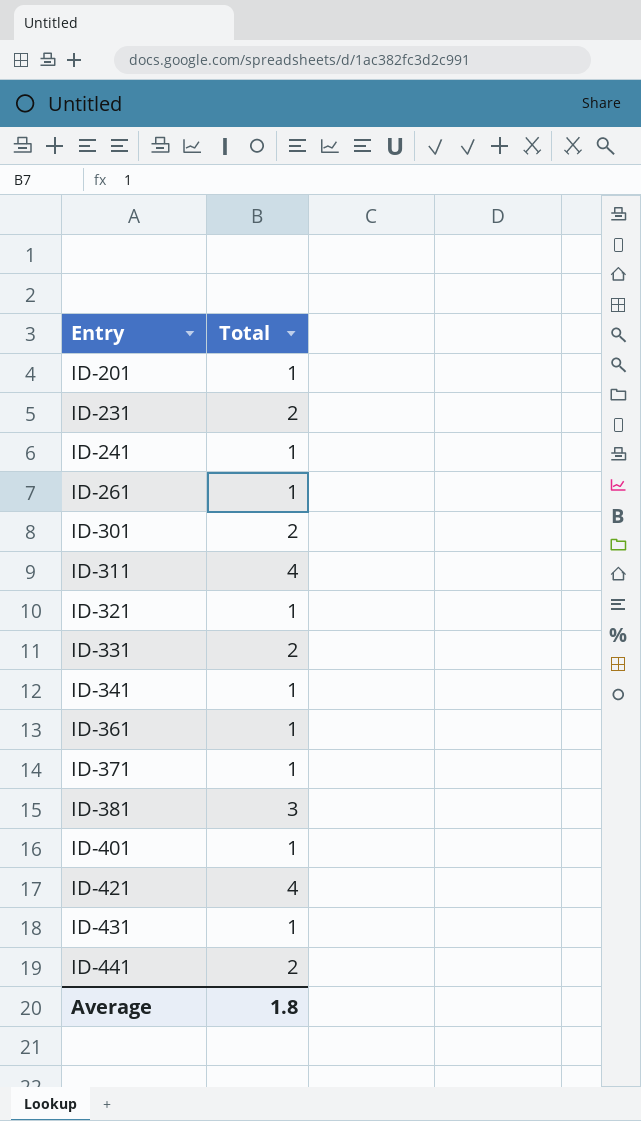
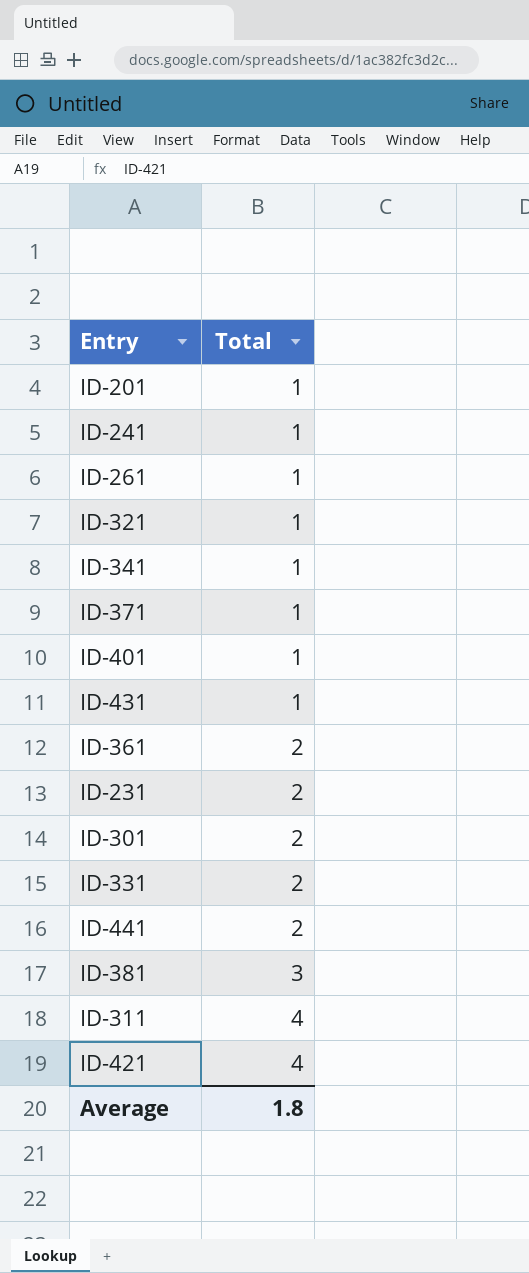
row order: Entry ascending -> Total ascending
ID-361 | Total: 1 -> 2

